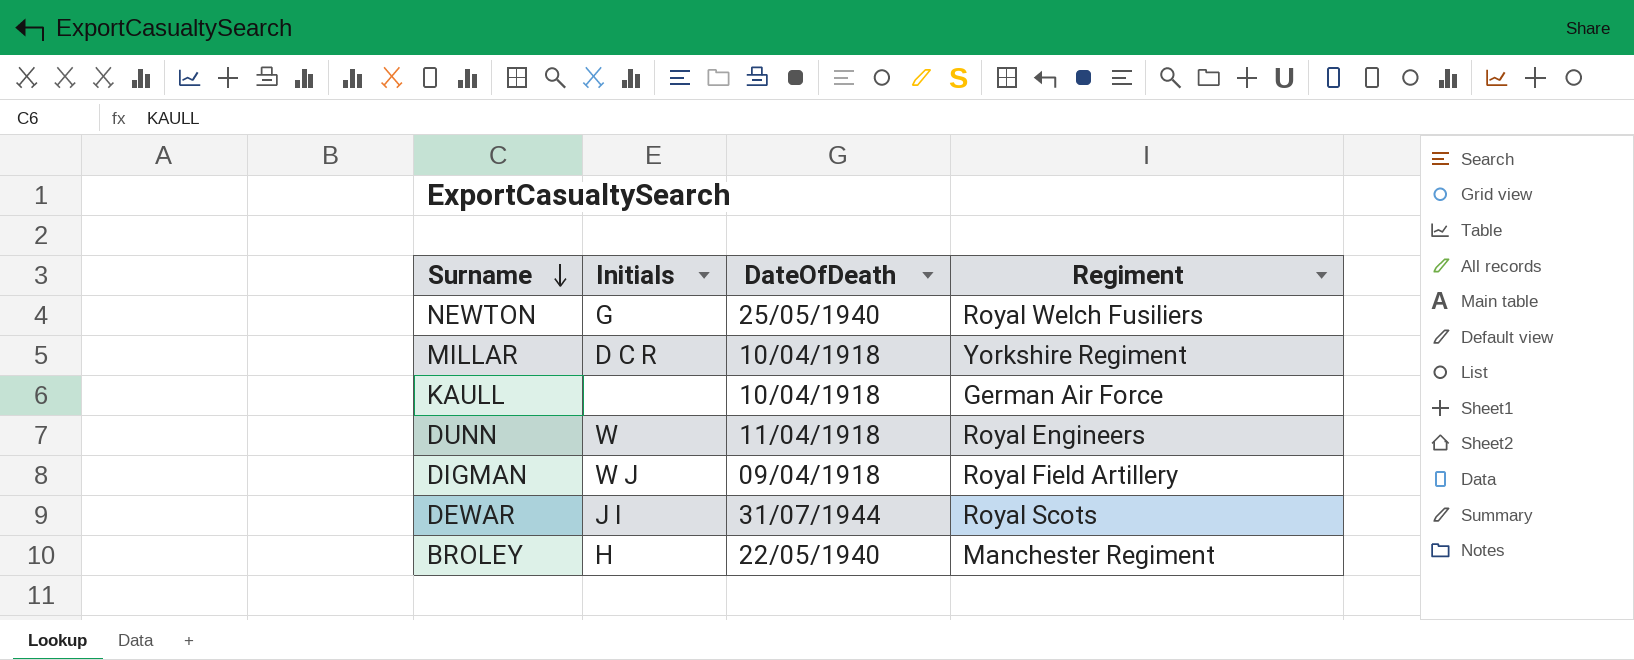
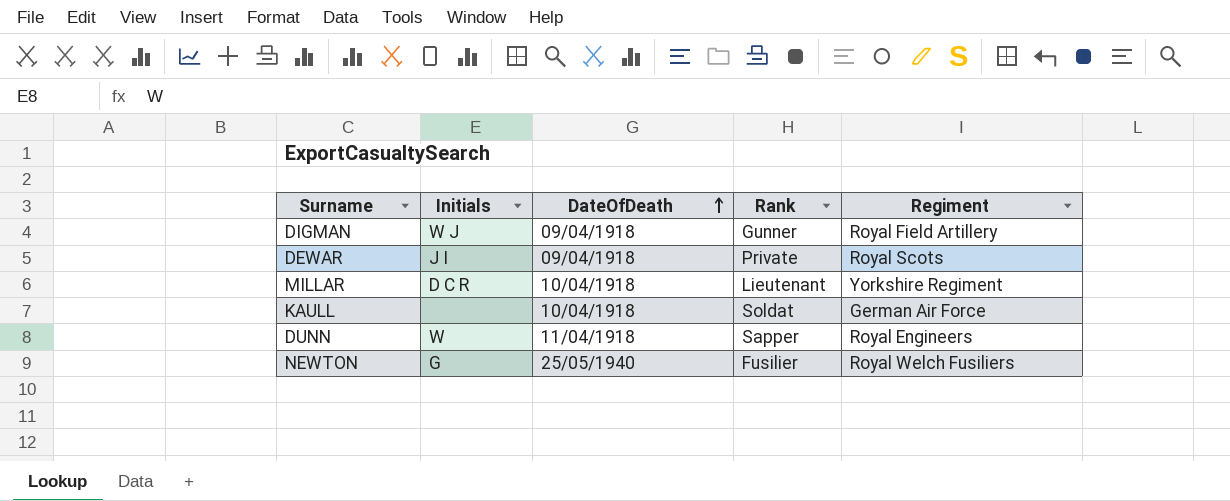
row order: Surname descending -> DateOfDeath ascending
column Rank | position: none -> 4
row BROLEY: H | 22/05/1940 | Manchester Regiment -> none
DEWAR | DateOfDeath: 31/07/1944 -> 09/04/1918

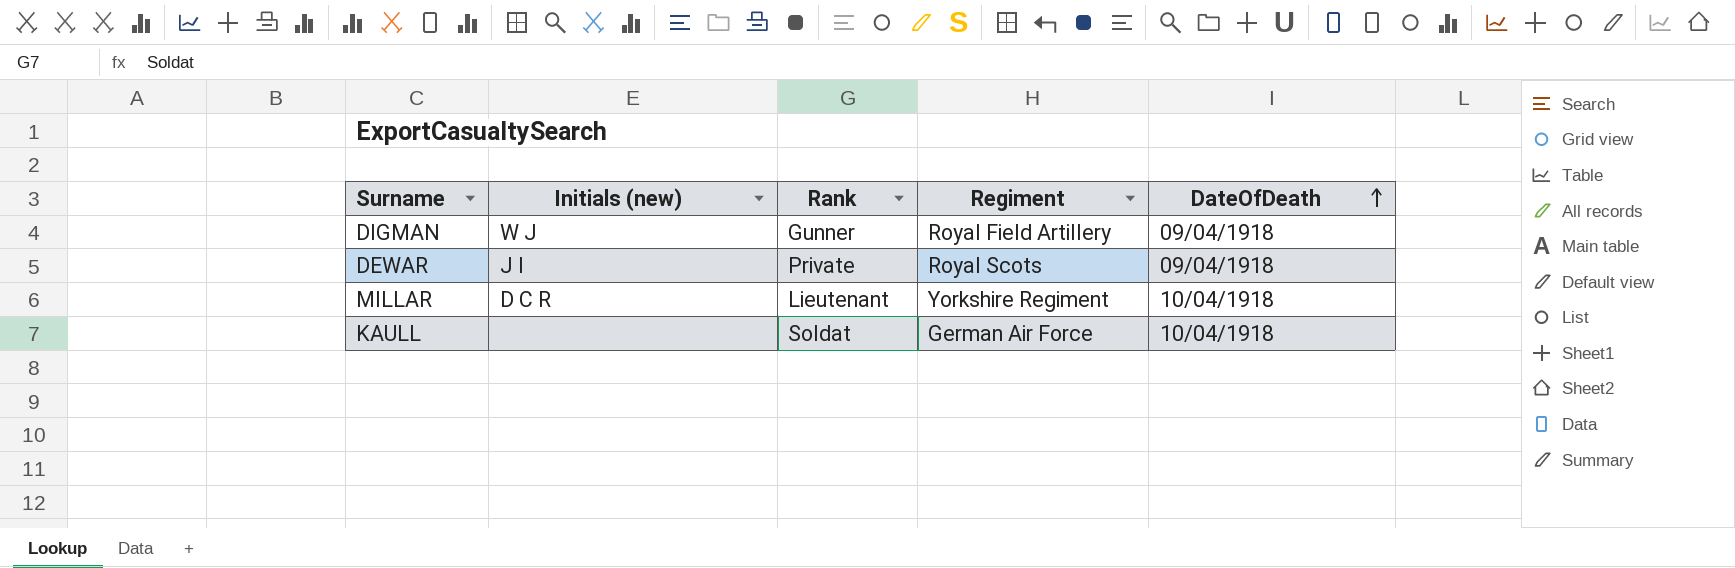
column name: Initials -> Initials (new)
column DateOfDeath | position: 3 -> 5
row DUNN: W | 11/04/1918 | Sapper | Royal Engineers -> none
row NEWTON: G | 25/05/1940 | Fusilier | Royal Welch Fusiliers -> none

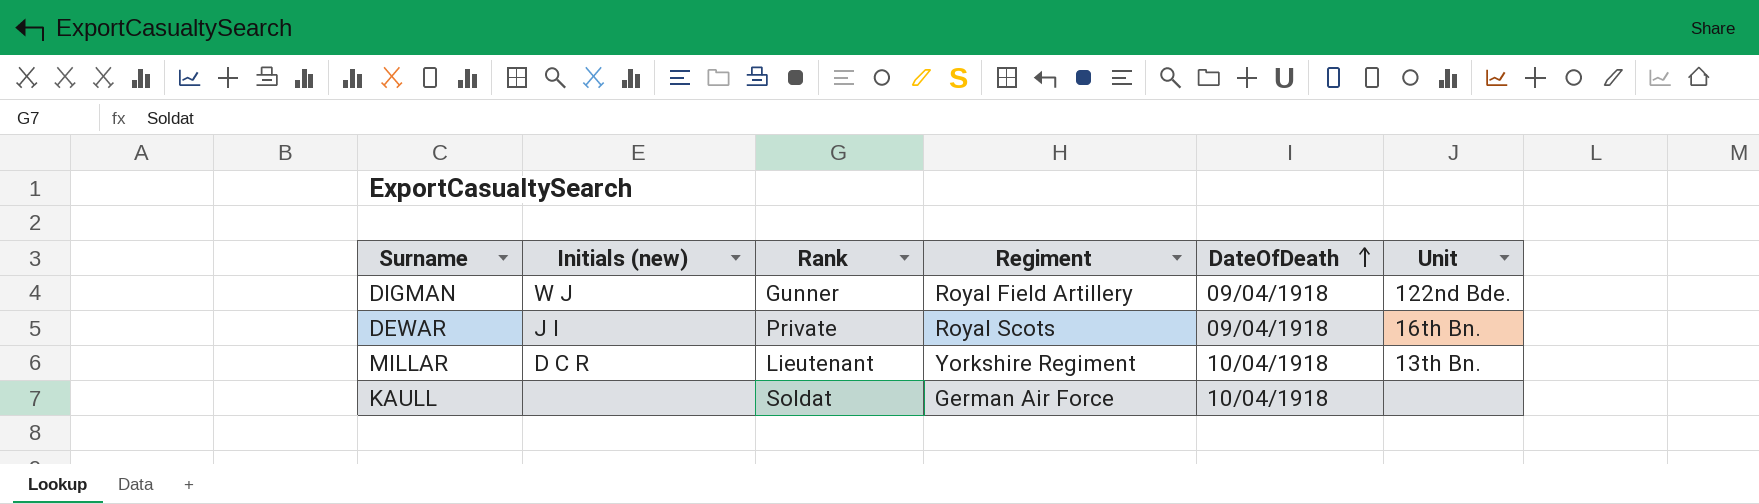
column Unit | position: none -> 6

